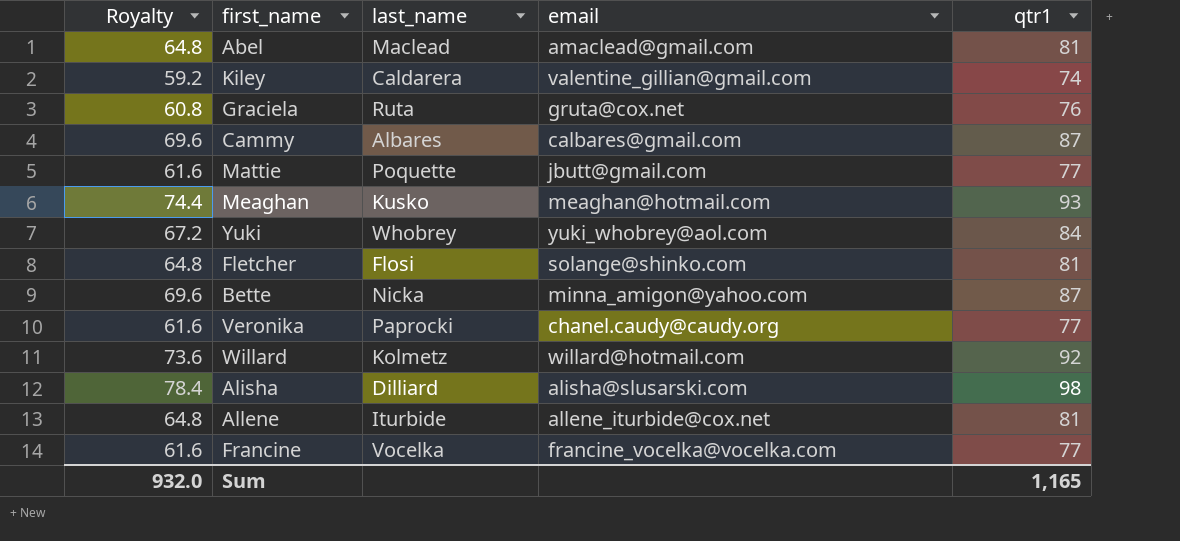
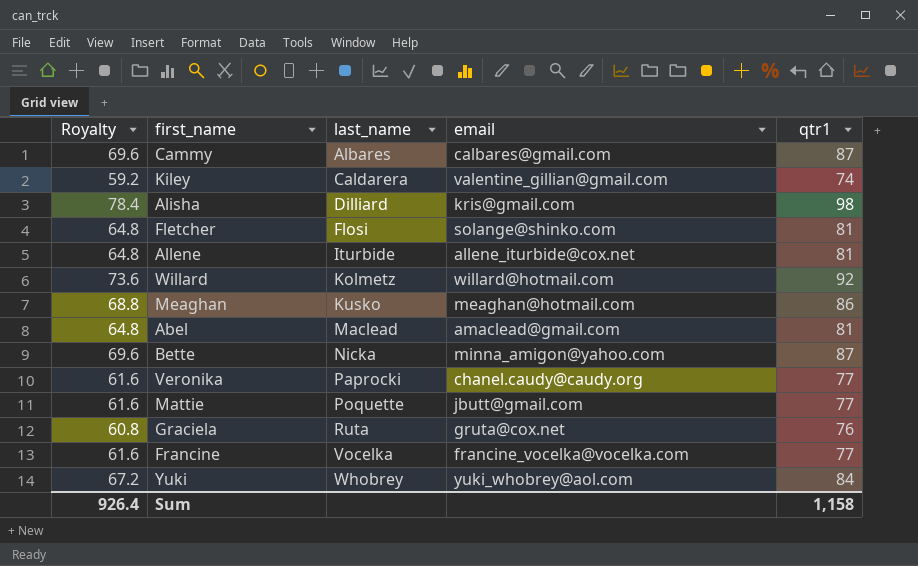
row order: none -> last_name ascending
Alisha | email: alisha@slusarski.com -> kris@gmail.com
Meaghan | Royalty: 74.4 -> 68.8
Meaghan | qtr1: 93 -> 86
Sum | Royalty: 932.0 -> 926.4
Sum | qtr1: 1,165 -> 1,158

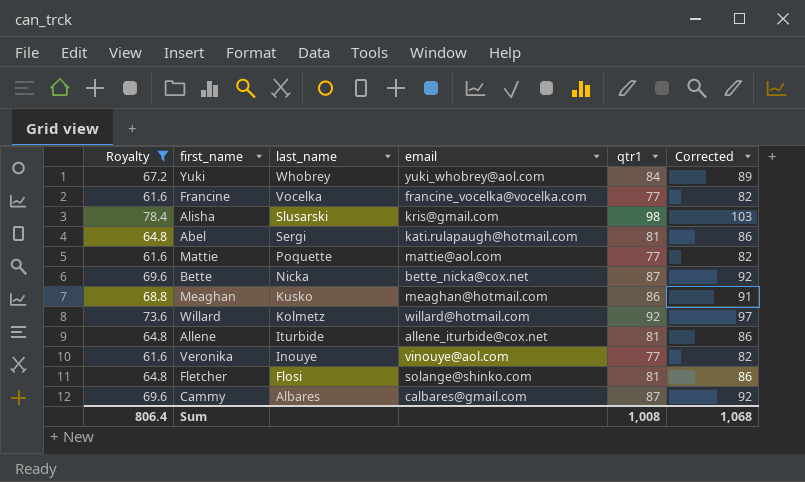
filter: none -> Royalty >= 61.6
row order: last_name ascending -> last_name descending
column Corrected | formula: none -> [qtr1] + 5
Alisha | last_name: Dilliard -> Slusarski
Abel | last_name: Maclead -> Sergi
Abel | email: amaclead@gmail.com -> kati.rulapaugh@hotmail.com
Mattie | email: jbutt@gmail.com -> mattie@aol.com
Bette | email: minna_amigon@yahoo.com -> bette_nicka@cox.net
Veronika | last_name: Paprocki -> Inouye
Veronika | email: chanel.caudy@caudy.org -> vinouye@aol.com
Sum | Royalty: 926.4 -> 806.4
Sum | qtr1: 1,158 -> 1,008

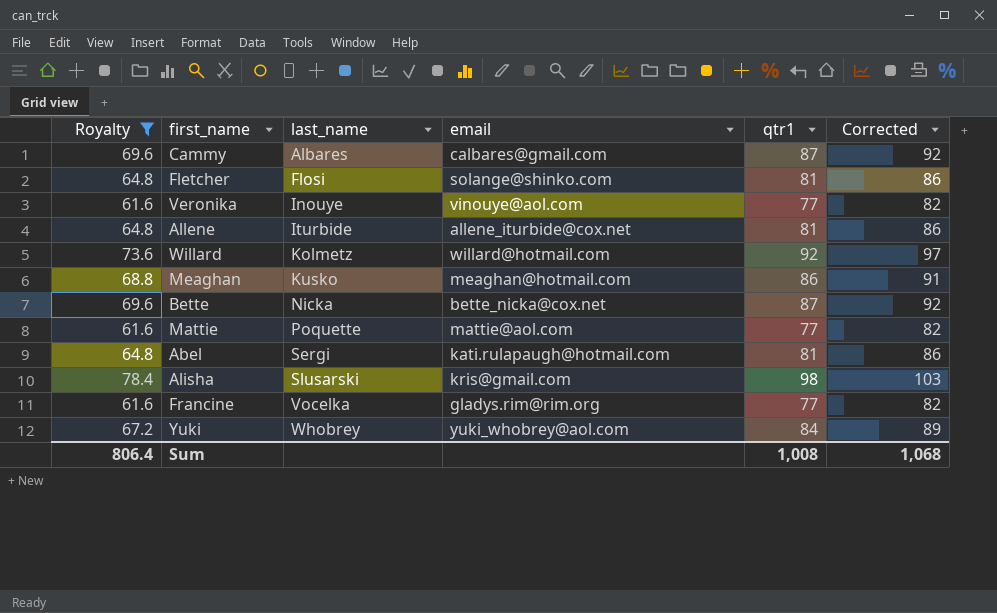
row order: last_name descending -> last_name ascending
Francine | email: francine_vocelka@vocelka.com -> gladys.rim@rim.org

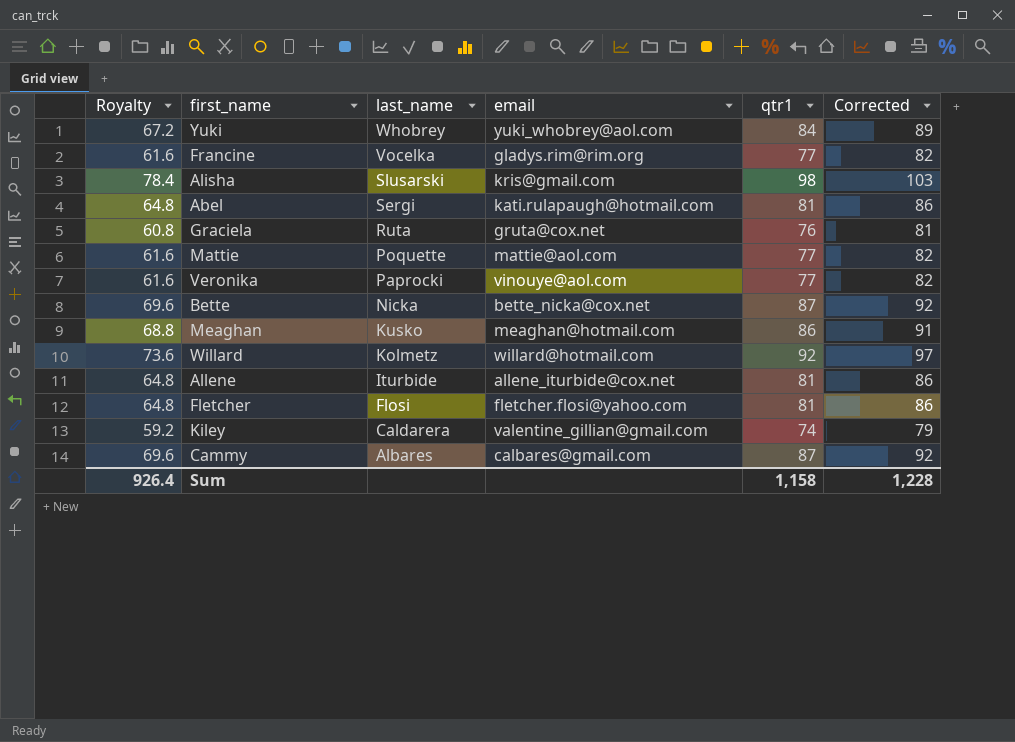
filter: Royalty >= 61.6 -> none
row order: last_name ascending -> last_name descending
Veronika | last_name: Inouye -> Paprocki
Fletcher | email: solange@shinko.com -> fletcher.flosi@yahoo.com
Sum | Royalty: 806.4 -> 926.4
Sum | qtr1: 1,008 -> 1,158
Sum | Corrected: 1,068 -> 1,228

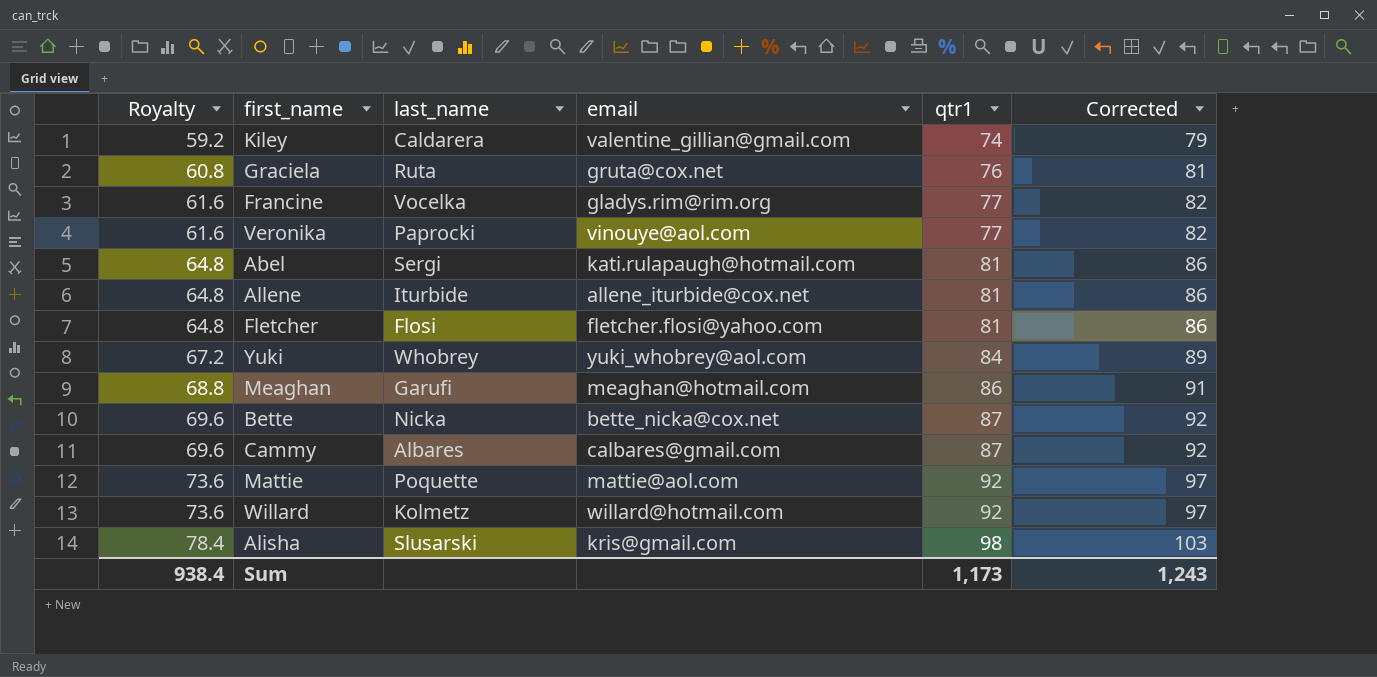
row order: last_name descending -> Royalty ascending
Meaghan | last_name: Kusko -> Garufi
Mattie | Royalty: 61.6 -> 73.6
Mattie | qtr1: 77 -> 92
Mattie | Corrected: 82 -> 97
Sum | Royalty: 926.4 -> 938.4
Sum | qtr1: 1,158 -> 1,173
Sum | Corrected: 1,228 -> 1,243

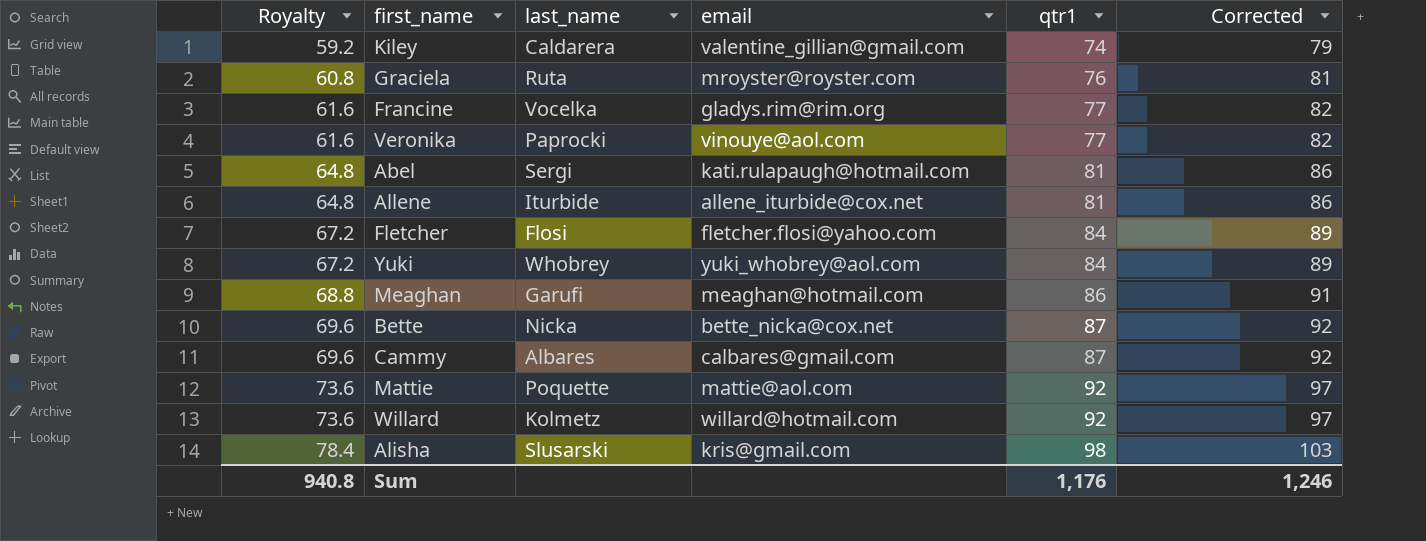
Graciela | email: gruta@cox.net -> mroyster@royster.com
Fletcher | Royalty: 64.8 -> 67.2
Fletcher | qtr1: 81 -> 84
Fletcher | Corrected: 86 -> 89
Sum | Royalty: 938.4 -> 940.8
Sum | qtr1: 1,173 -> 1,176
Sum | Corrected: 1,243 -> 1,246

